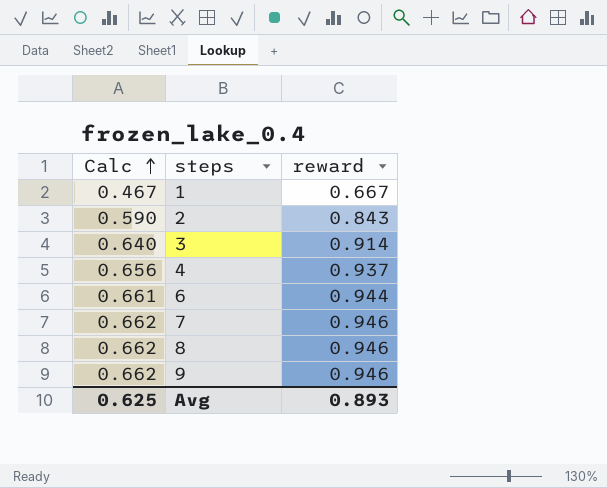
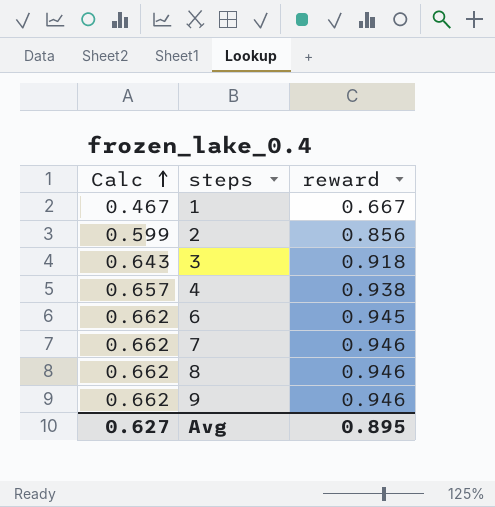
2 | Calc: 0.590 -> 0.599
2 | reward: 0.843 -> 0.856
3 | Calc: 0.640 -> 0.643
3 | reward: 0.914 -> 0.918
4 | Calc: 0.656 -> 0.657
4 | reward: 0.937 -> 0.938
6 | Calc: 0.661 -> 0.662
6 | reward: 0.944 -> 0.945
Avg | Calc: 0.625 -> 0.627
Avg | reward: 0.893 -> 0.895

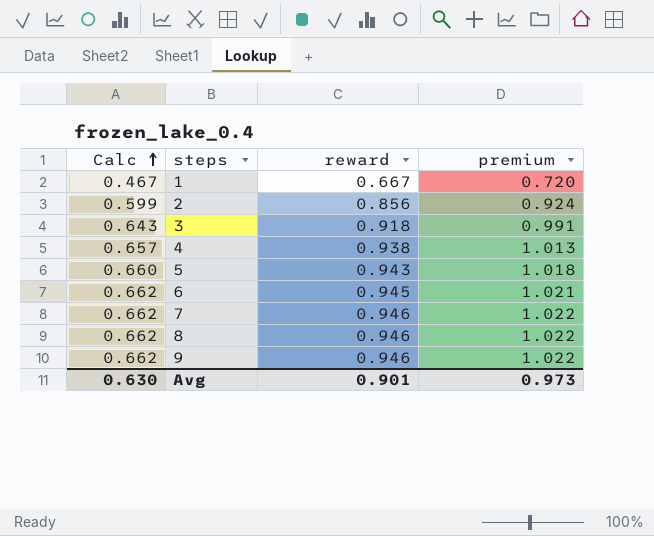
column premium | formula: none -> [reward] * 1.08
row 5: none -> 0.660 | 0.943 | 1.018
Avg | Calc: 0.627 -> 0.630
Avg | reward: 0.895 -> 0.901

